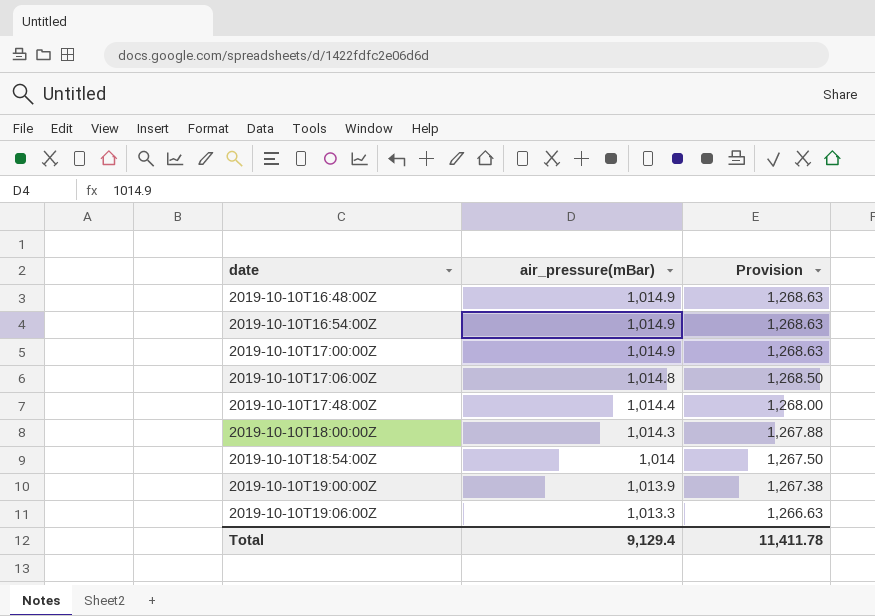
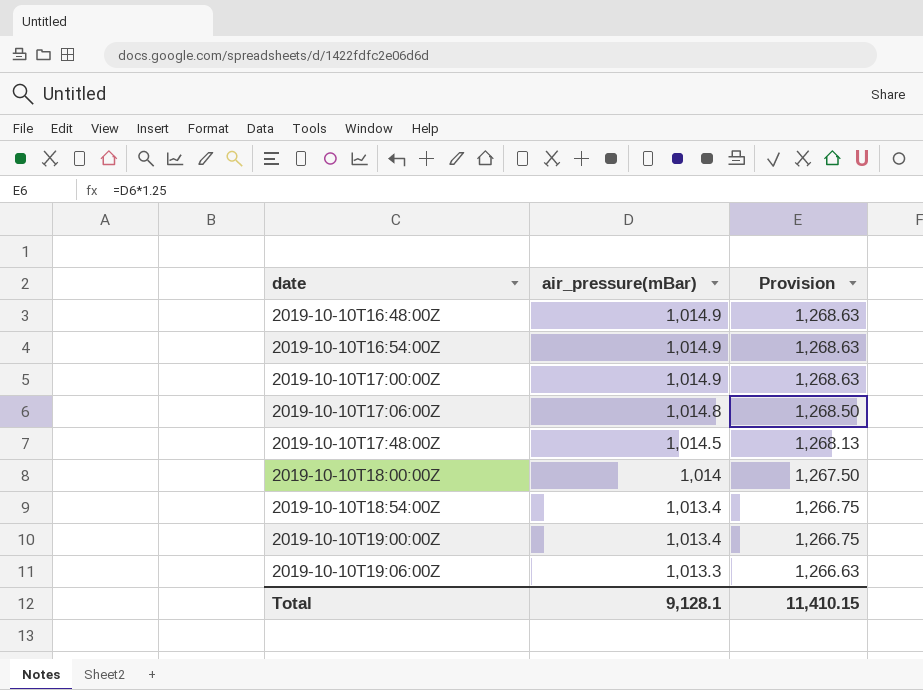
2019-10-10T17:48:00Z | air_pressure(mBar): 1,014.4 -> 1,014.5
2019-10-10T17:48:00Z | Provision: 1,268.00 -> 1,268.13
2019-10-10T18:00:00Z | air_pressure(mBar): 1,014.3 -> 1,014
2019-10-10T18:00:00Z | Provision: 1,267.88 -> 1,267.50
2019-10-10T18:54:00Z | air_pressure(mBar): 1,014 -> 1,013.4
2019-10-10T18:54:00Z | Provision: 1,267.50 -> 1,266.75
2019-10-10T19:00:00Z | air_pressure(mBar): 1,013.9 -> 1,013.4
2019-10-10T19:00:00Z | Provision: 1,267.38 -> 1,266.75
Total | air_pressure(mBar): 9,129.4 -> 9,128.1
Total | Provision: 11,411.78 -> 11,410.15

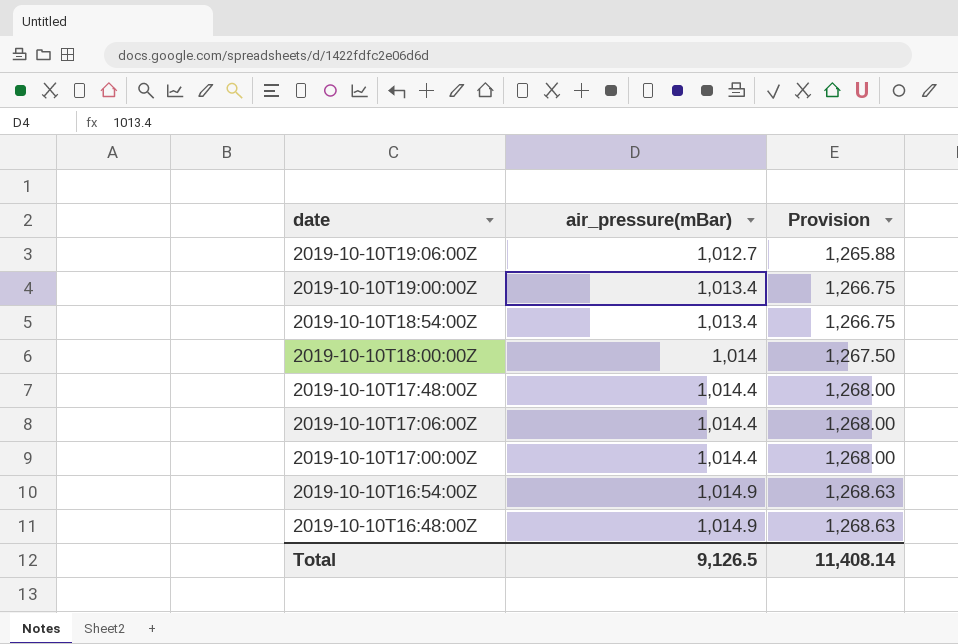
row order: date ascending -> date descending
2019-10-10T19:06:00Z | air_pressure(mBar): 1,013.3 -> 1,012.7
2019-10-10T19:06:00Z | Provision: 1,266.63 -> 1,265.88
2019-10-10T17:48:00Z | air_pressure(mBar): 1,014.5 -> 1,014.4
2019-10-10T17:48:00Z | Provision: 1,268.13 -> 1,268.00
2019-10-10T17:06:00Z | air_pressure(mBar): 1,014.8 -> 1,014.4
2019-10-10T17:06:00Z | Provision: 1,268.50 -> 1,268.00
2019-10-10T17:00:00Z | air_pressure(mBar): 1,014.9 -> 1,014.4
2019-10-10T17:00:00Z | Provision: 1,268.63 -> 1,268.00
Total | air_pressure(mBar): 9,128.1 -> 9,126.5
Total | Provision: 11,410.15 -> 11,408.14

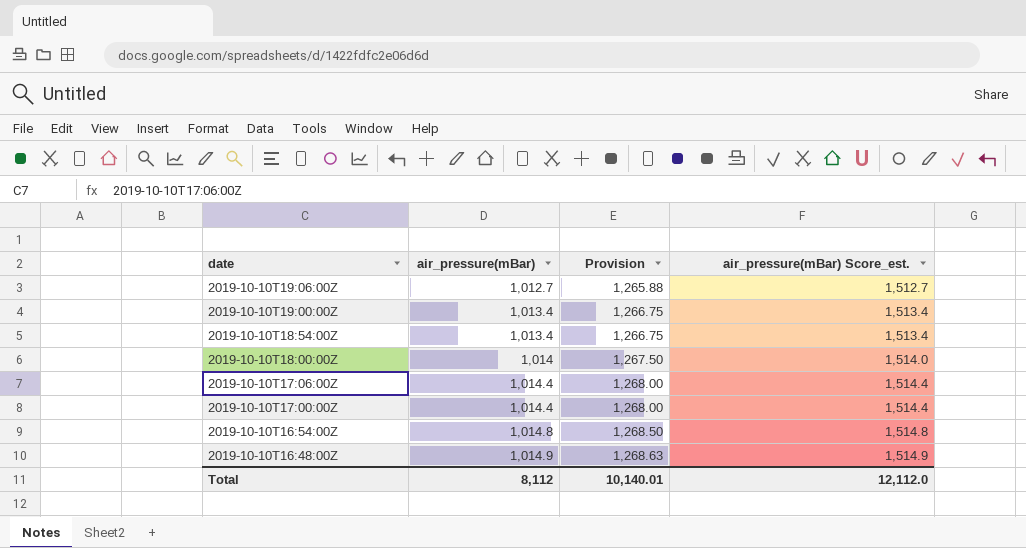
column air_pressure(mBar) Score_est. | formula: none -> [air_pressure(mBar)] + 500
row 2019-10-10T17:48:00Z: 1,014.4 | 1,268.00 -> none
2019-10-10T16:54:00Z | air_pressure(mBar): 1,014.9 -> 1,014.8
2019-10-10T16:54:00Z | Provision: 1,268.63 -> 1,268.50
Total | air_pressure(mBar): 9,126.5 -> 8,112
Total | Provision: 11,408.14 -> 10,140.01

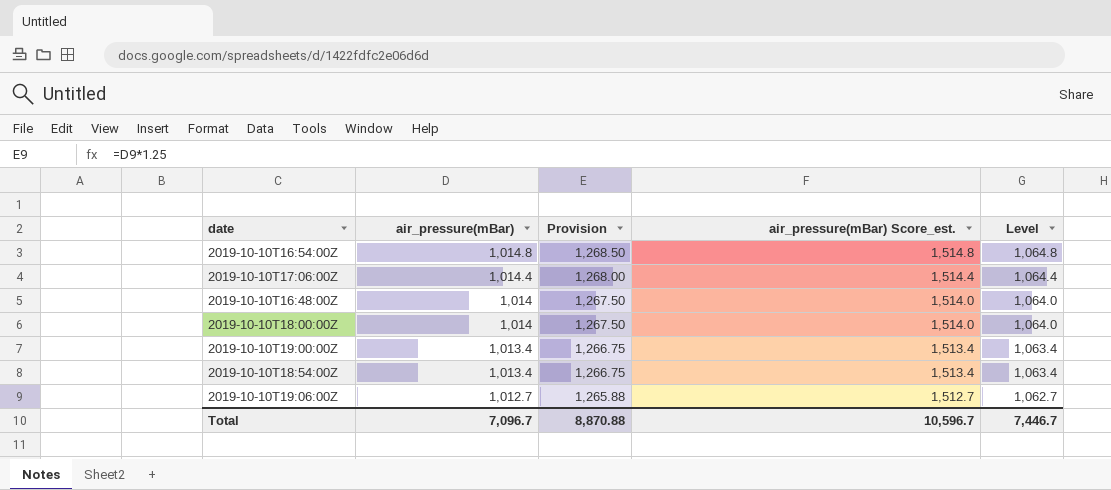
row order: date descending -> air_pressure(mBar) descending
column Level | formula: none -> [air_pressure(mBar)] + 50
row 2019-10-10T17:00:00Z: 1,014.4 | 1,268.00 | 1,514.4 -> none
2019-10-10T16:48:00Z | air_pressure(mBar): 1,014.9 -> 1,014
2019-10-10T16:48:00Z | Provision: 1,268.63 -> 1,267.50
2019-10-10T16:48:00Z | air_pressure(mBar) Score_est.: 1,514.9 -> 1,514.0
Total | air_pressure(mBar): 8,112 -> 7,096.7
Total | Provision: 10,140.01 -> 8,870.88
Total | air_pressure(mBar) Score_est.: 12,112.0 -> 10,596.7

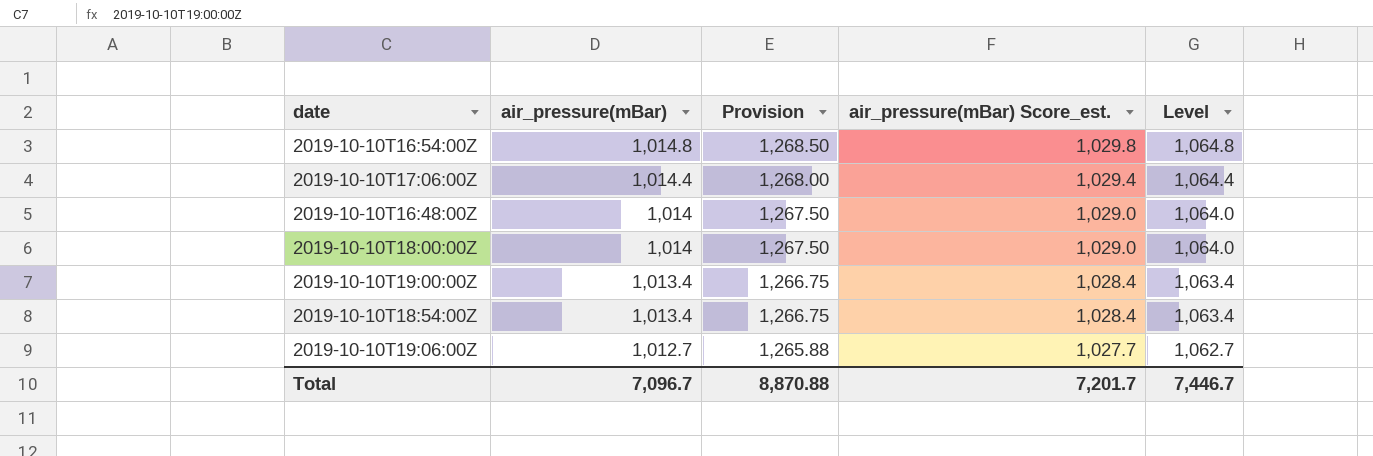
column air_pressure(mBar) Score_est. | formula: [air_pressure(mBar)] + 500 -> [air_pressure(mBar)] + 15
Total | air_pressure(mBar) Score_est.: 10,596.7 -> 7,201.7

